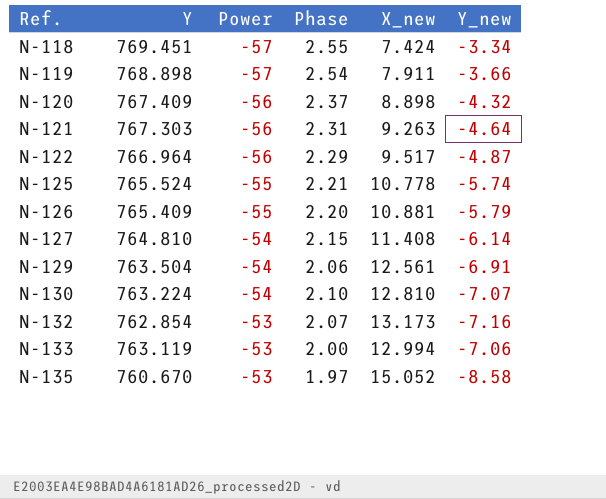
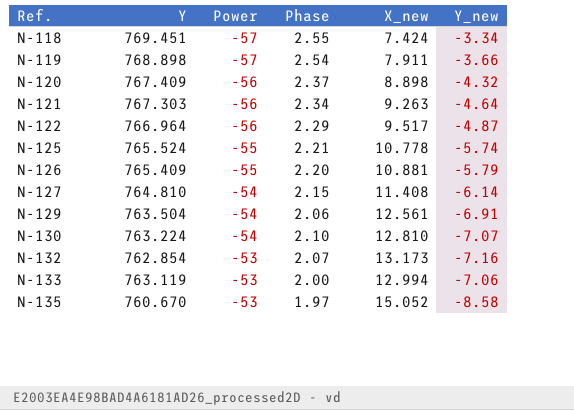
N-121 | Phase: 2.31 -> 2.34

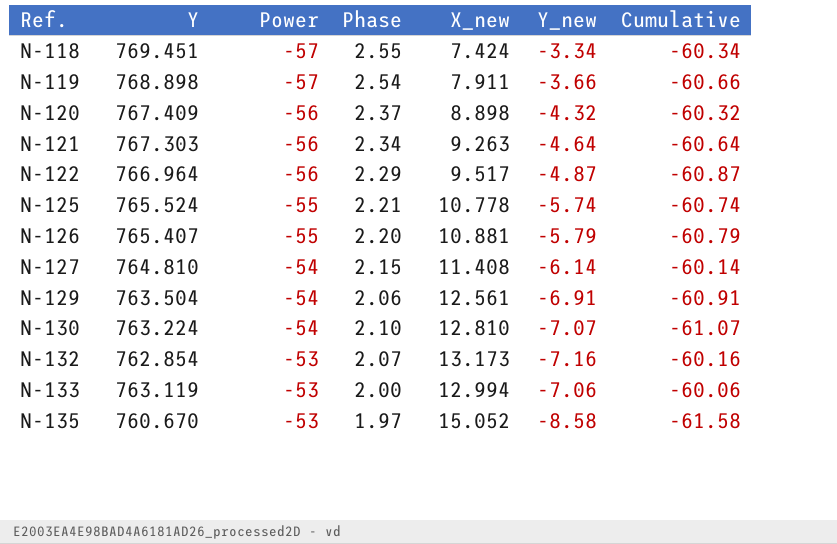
column Cumulative | formula: none -> [Power] + [Y_new]
N-126 | Y: 765.409 -> 765.407

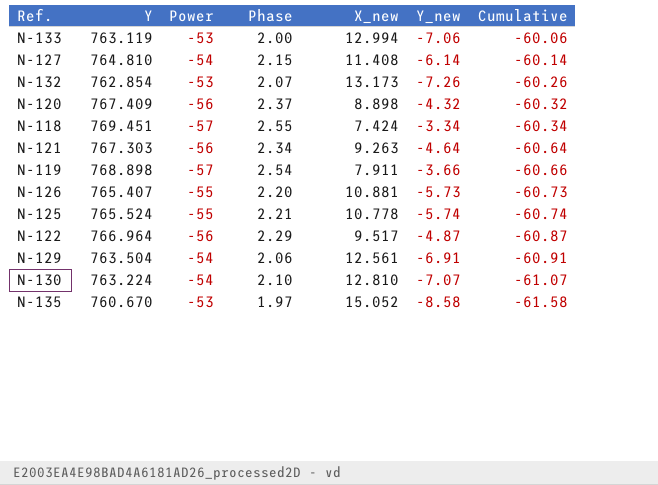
row order: Ref. ascending -> Cumulative descending
N-132 | Y_new: -7.16 -> -7.26
N-132 | Cumulative: -60.16 -> -60.26
N-126 | Y_new: -5.79 -> -5.73
N-126 | Cumulative: -60.79 -> -60.73

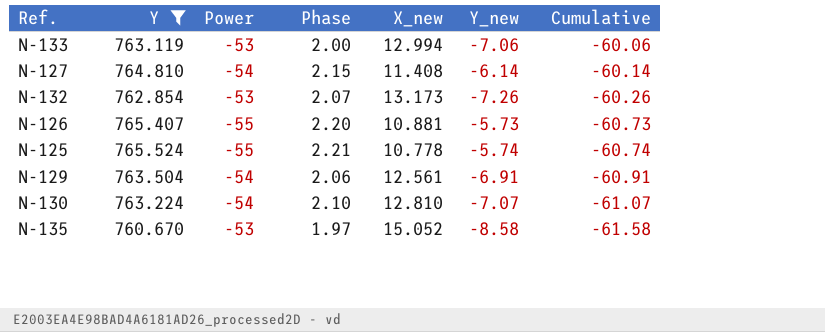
filter: none -> Y <= 765.524

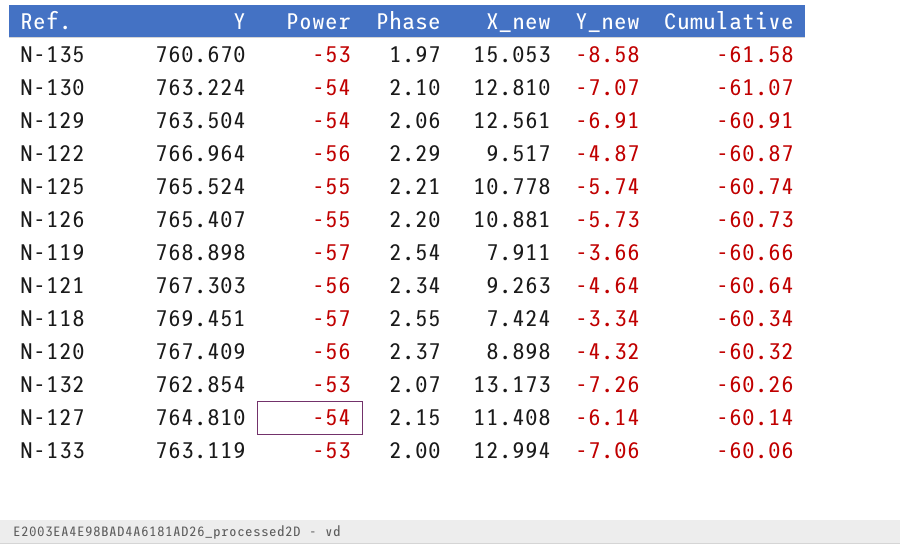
filter: Y <= 765.524 -> none
row order: Cumulative descending -> Cumulative ascending
N-135 | X_new: 15.052 -> 15.053

